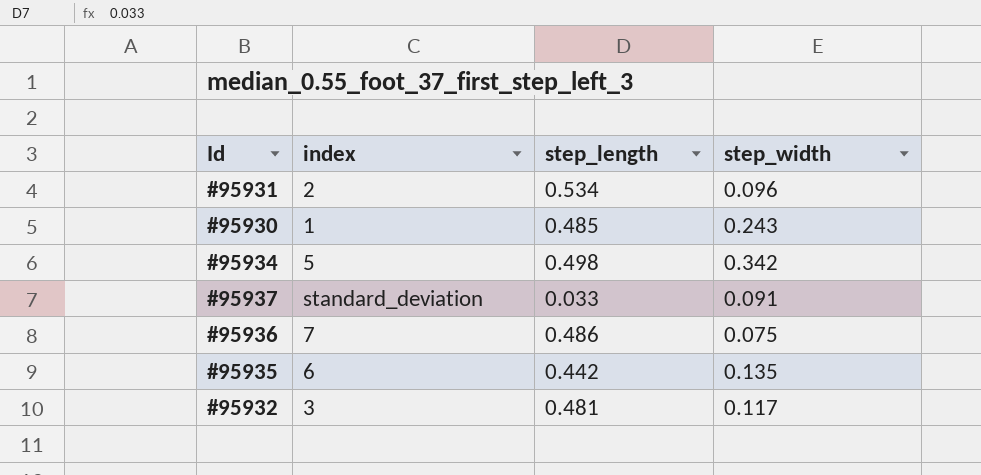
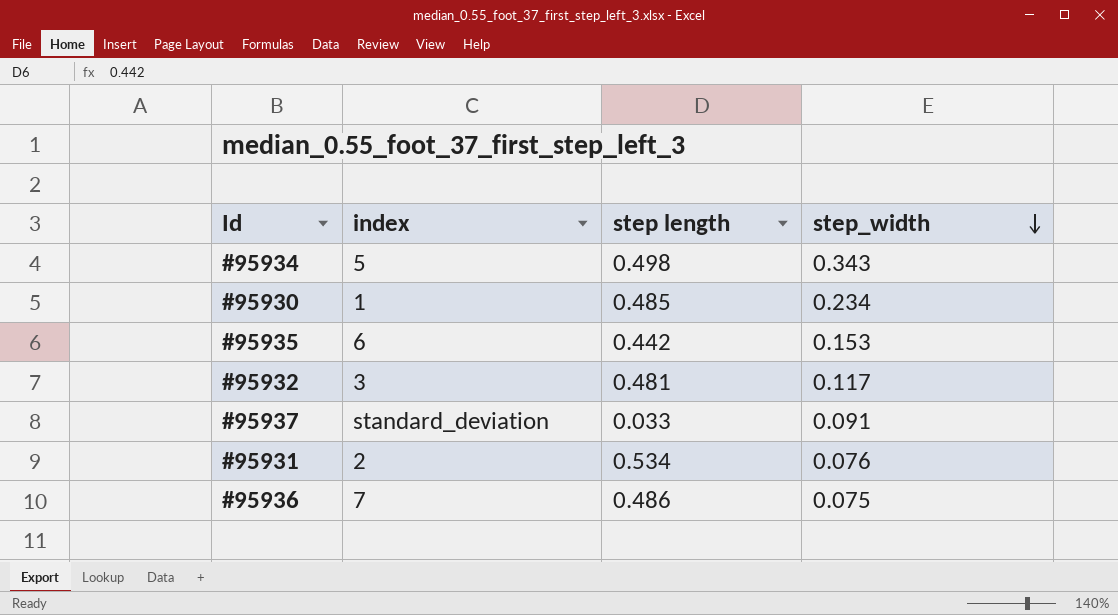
row order: none -> step_width descending
column name: step_length -> step length
#95934 | step_width: 0.342 -> 0.343
#95930 | step_width: 0.243 -> 0.234
#95935 | step_width: 0.135 -> 0.153
#95931 | step_width: 0.096 -> 0.076

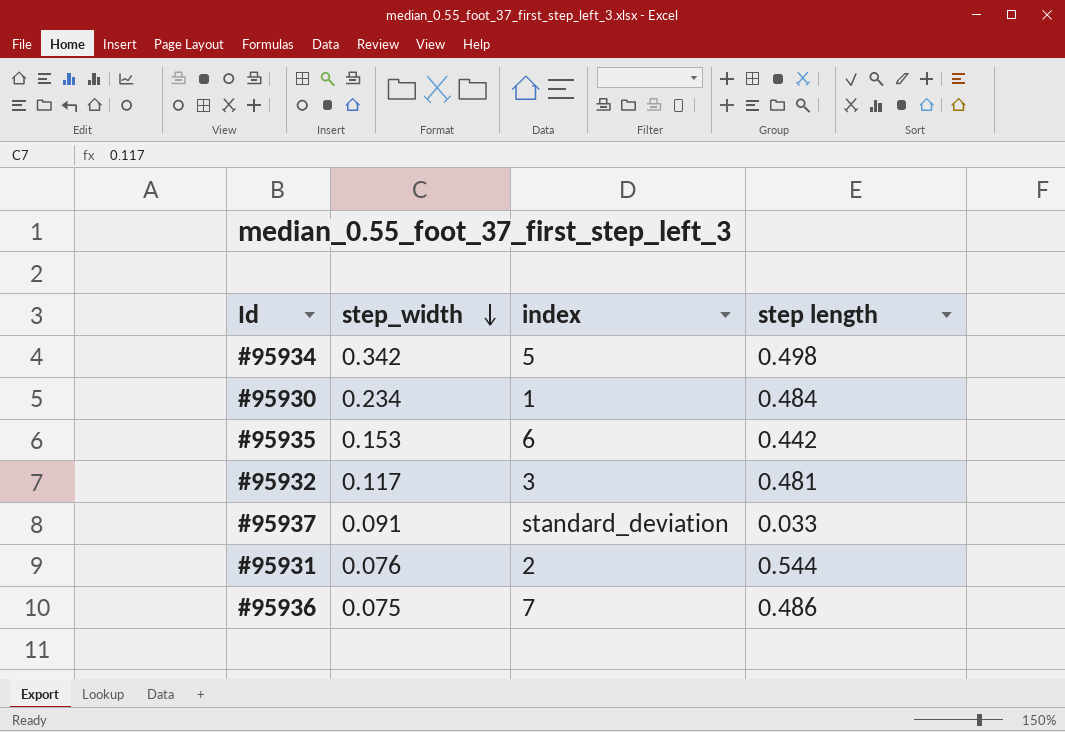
column step_width | position: 4 -> 2
#95934 | step_width: 0.343 -> 0.342
#95930 | step length: 0.485 -> 0.484
#95931 | step length: 0.534 -> 0.544

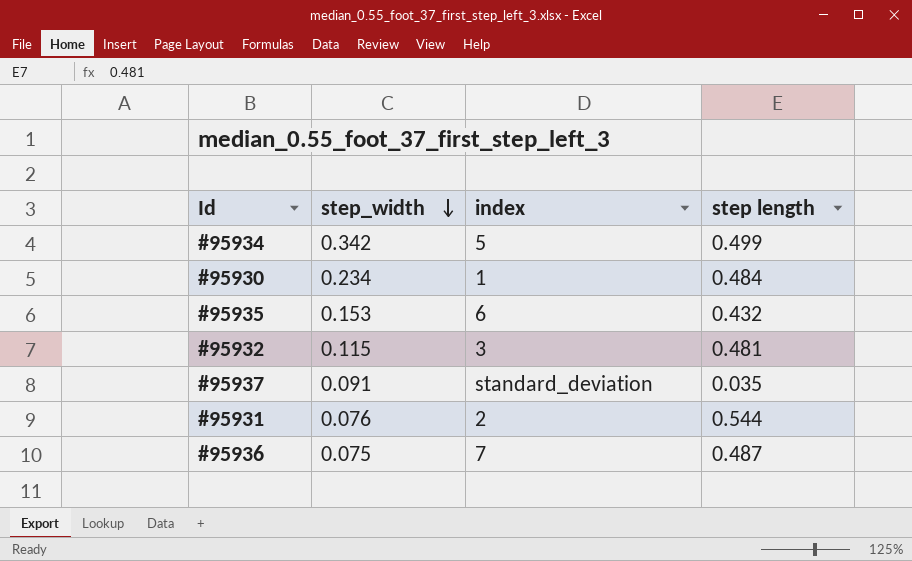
#95934 | step length: 0.498 -> 0.499
#95935 | step length: 0.442 -> 0.432
#95932 | step_width: 0.117 -> 0.115
#95937 | step length: 0.033 -> 0.035
#95936 | step length: 0.486 -> 0.487

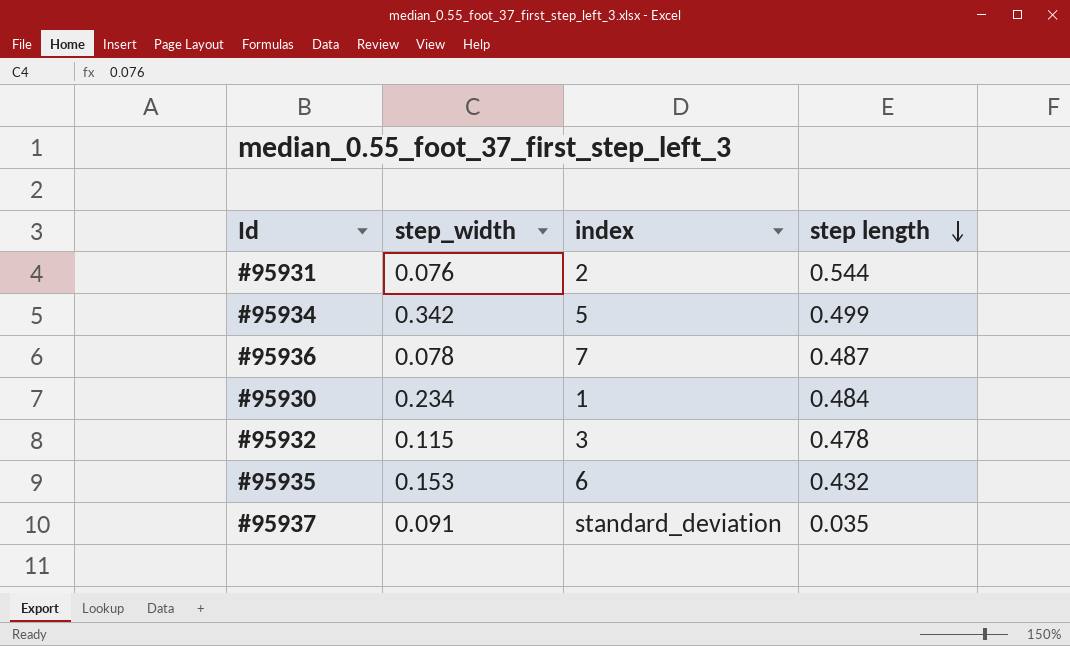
row order: step_width descending -> step length descending
#95936 | step_width: 0.075 -> 0.078
#95932 | step length: 0.481 -> 0.478

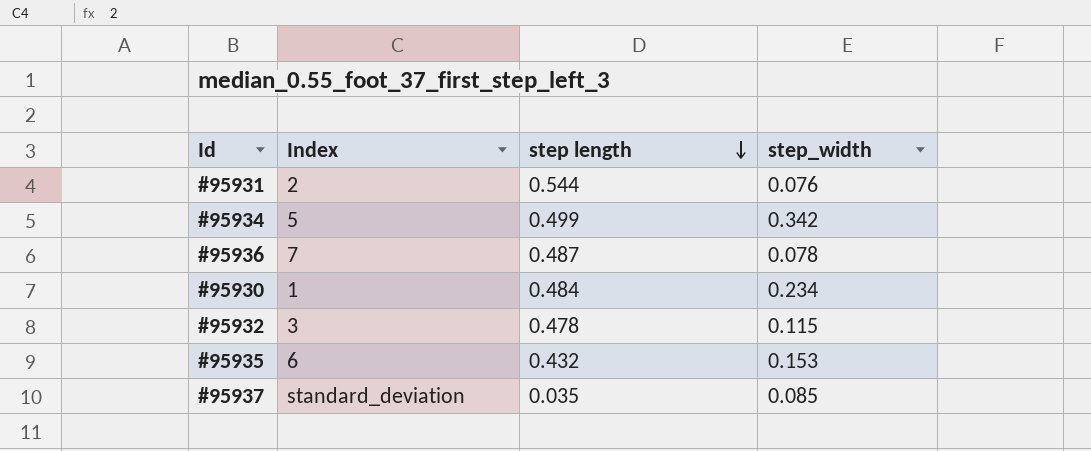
column name: index -> Index
column step_width | position: 2 -> 4
#95937 | step_width: 0.091 -> 0.085

